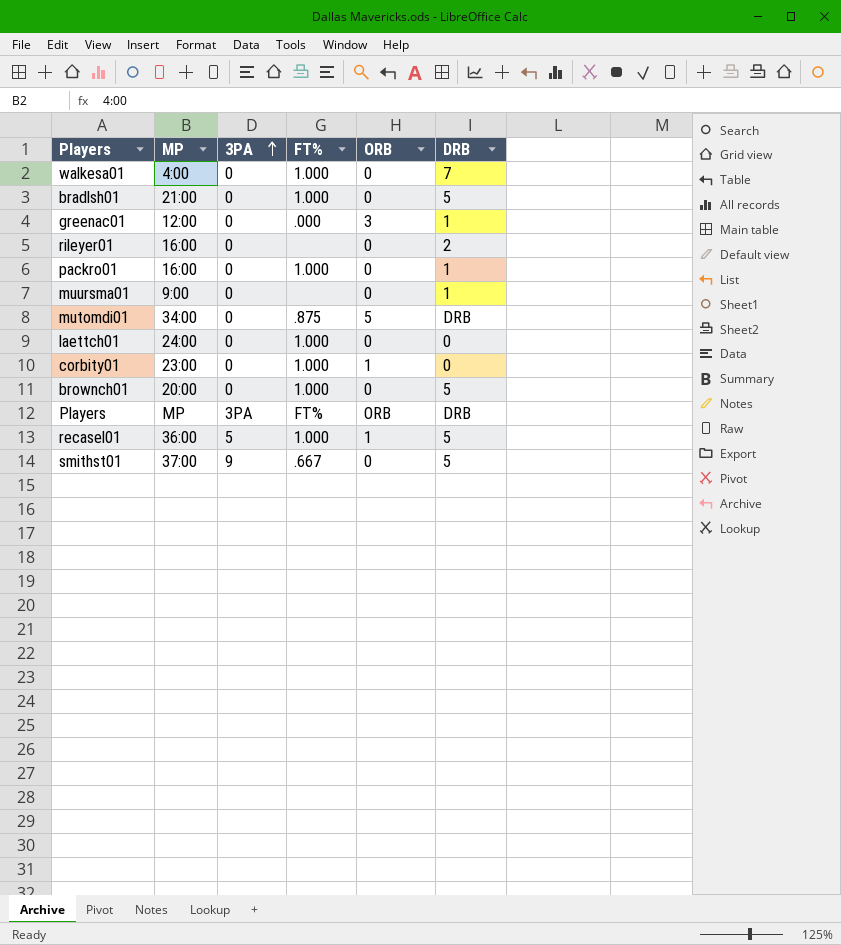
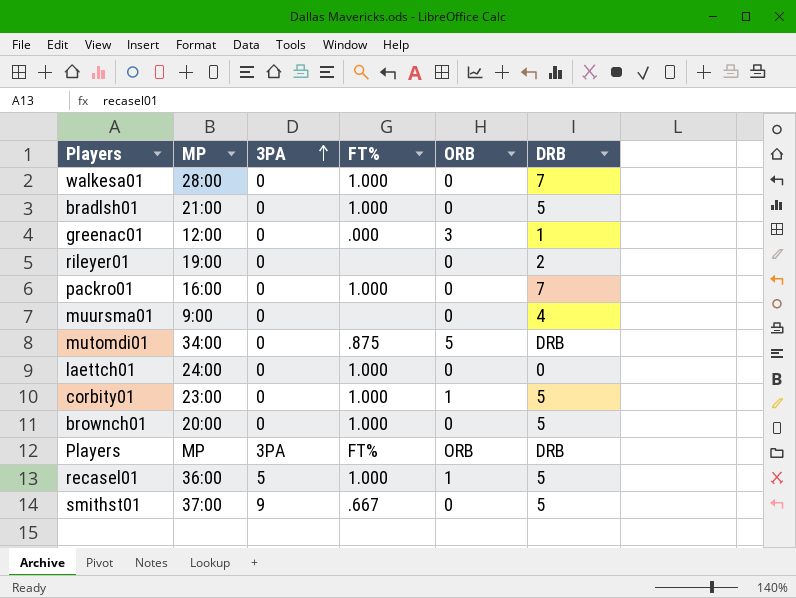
walkesa01 | MP: 4:00 -> 28:00
rileyer01 | MP: 16:00 -> 19:00
packro01 | DRB: 1 -> 7
muursma01 | DRB: 1 -> 4
corbity01 | DRB: 0 -> 5

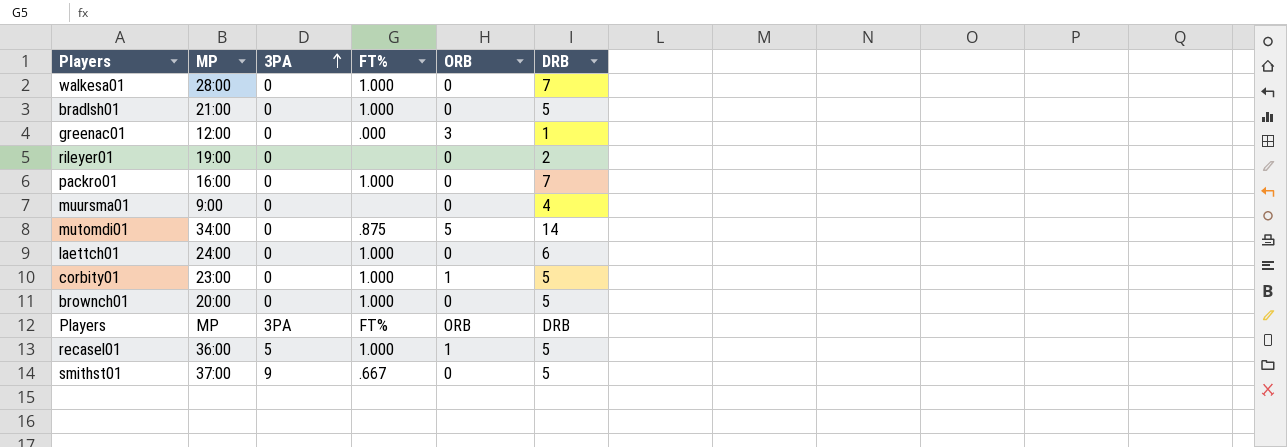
mutomdi01 | DRB: DRB -> 14
laettch01 | DRB: 0 -> 6

